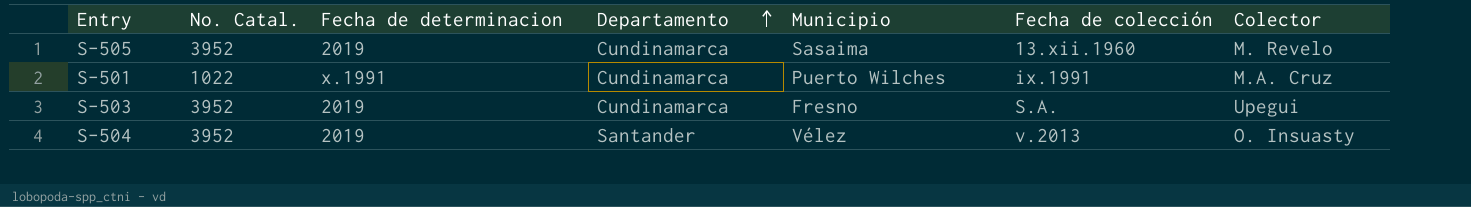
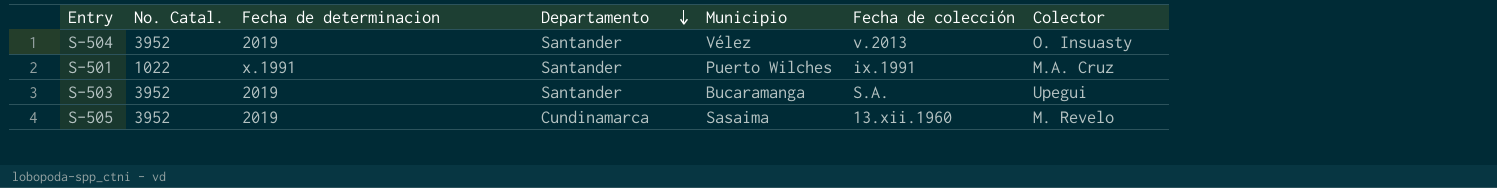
row order: Departamento ascending -> Departamento descending
S-501 | Departamento: Cundinamarca -> Santander
S-503 | Departamento: Cundinamarca -> Santander
S-503 | Municipio: Fresno -> Bucaramanga

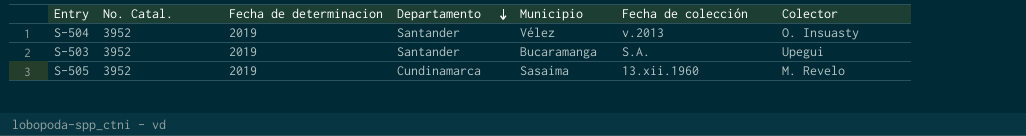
row S-501: 1022 | x.1991 | Santander | Puerto Wilches | ix.1991 | M.A. Cruz -> none

